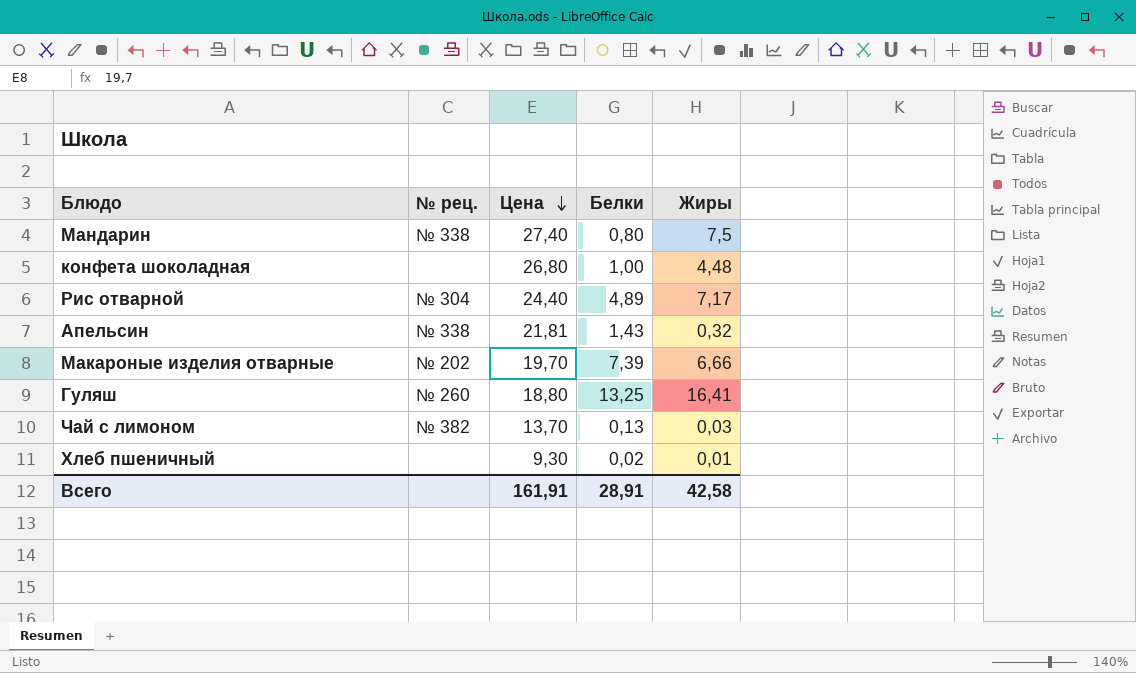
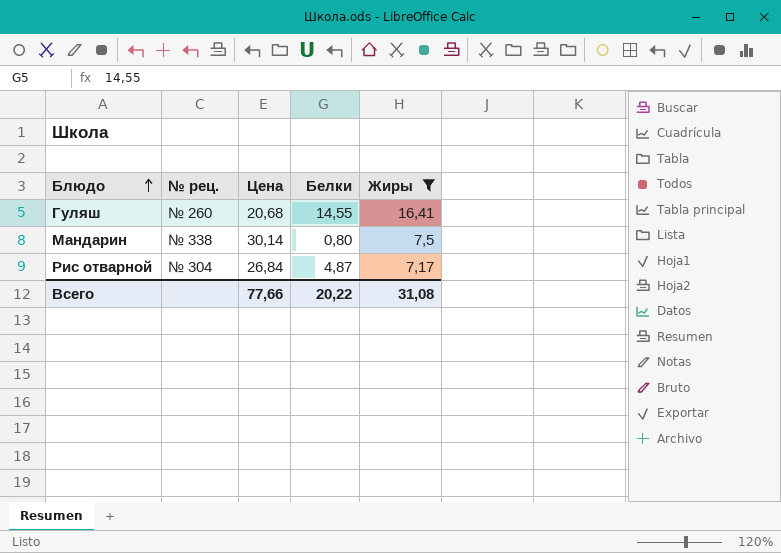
filter: none -> Жиры >= 7,17
row order: Цена descending -> Блюдо ascending
Гуляш | Цена: 18,80 -> 20,68
Гуляш | Белки: 13,25 -> 14,55
Мандарин | Цена: 27,40 -> 30,14
Рис отварной | Цена: 24,40 -> 26,84
Рис отварной | Белки: 4,89 -> 4,87
Всего | Цена: 161,91 -> 77,66
Всего | Белки: 28,91 -> 20,22
Всего | Жиры: 42,58 -> 31,08

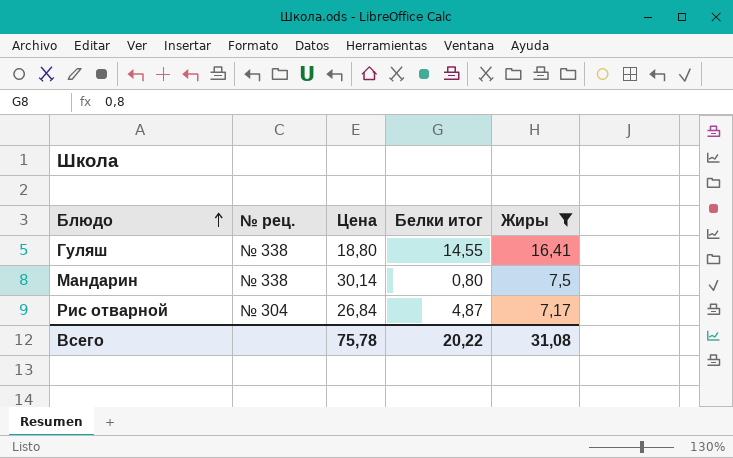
column name: Белки -> Белки итог
Гуляш | № рец.: № 260 -> № 338
Гуляш | Цена: 20,68 -> 18,80
Всего | Цена: 77,66 -> 75,78

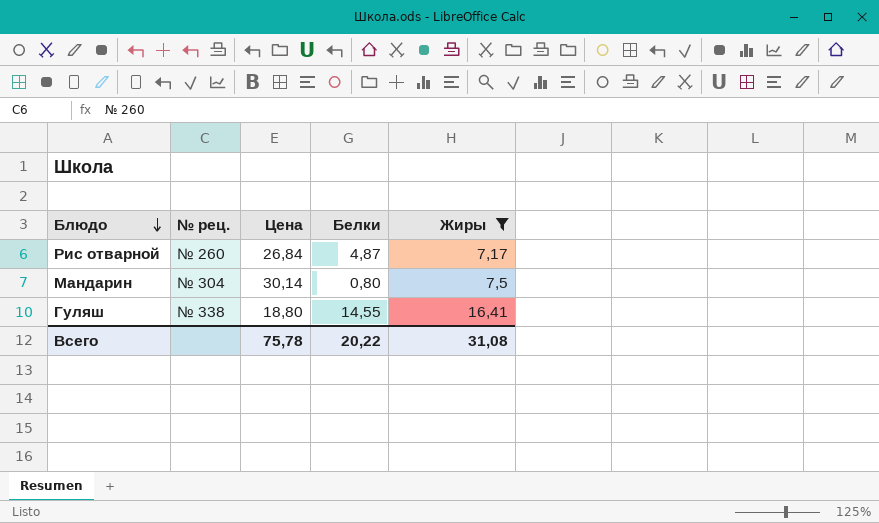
row order: Блюдо ascending -> Блюдо descending
column name: Белки итог -> Белки
Рис отварной | № рец.: № 304 -> № 260
Мандарин | № рец.: № 338 -> № 304

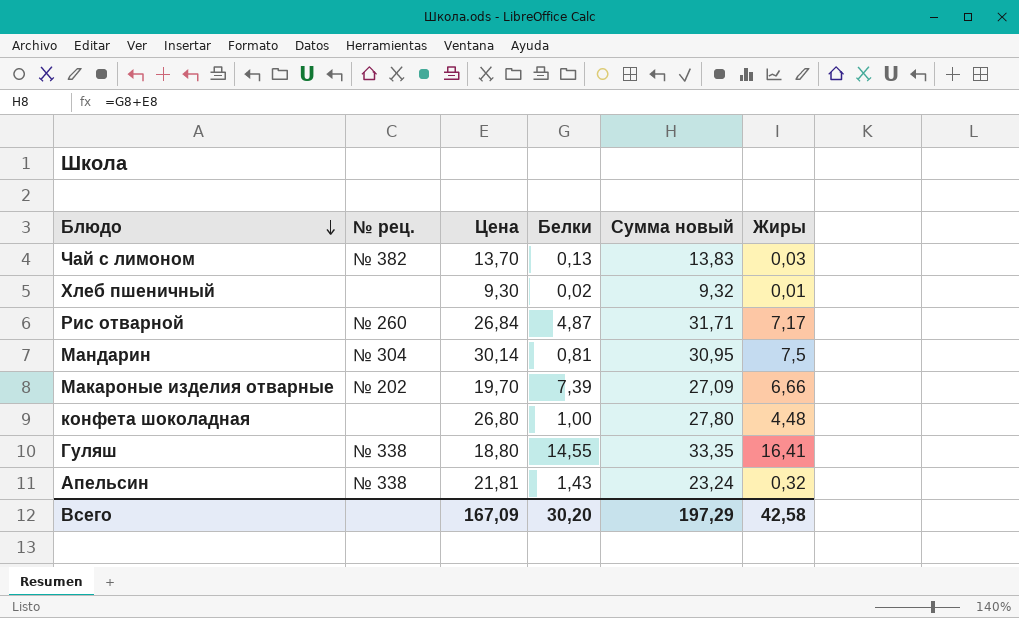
filter: Жиры >= 7,17 -> none
column Сумма новый | formula: none -> [Цена] + [Белки]
Мандарин | Белки: 0,80 -> 0,81
Всего | Цена: 75,78 -> 167,09
Всего | Белки: 20,22 -> 30,20
Всего | Жиры: 31,08 -> 42,58

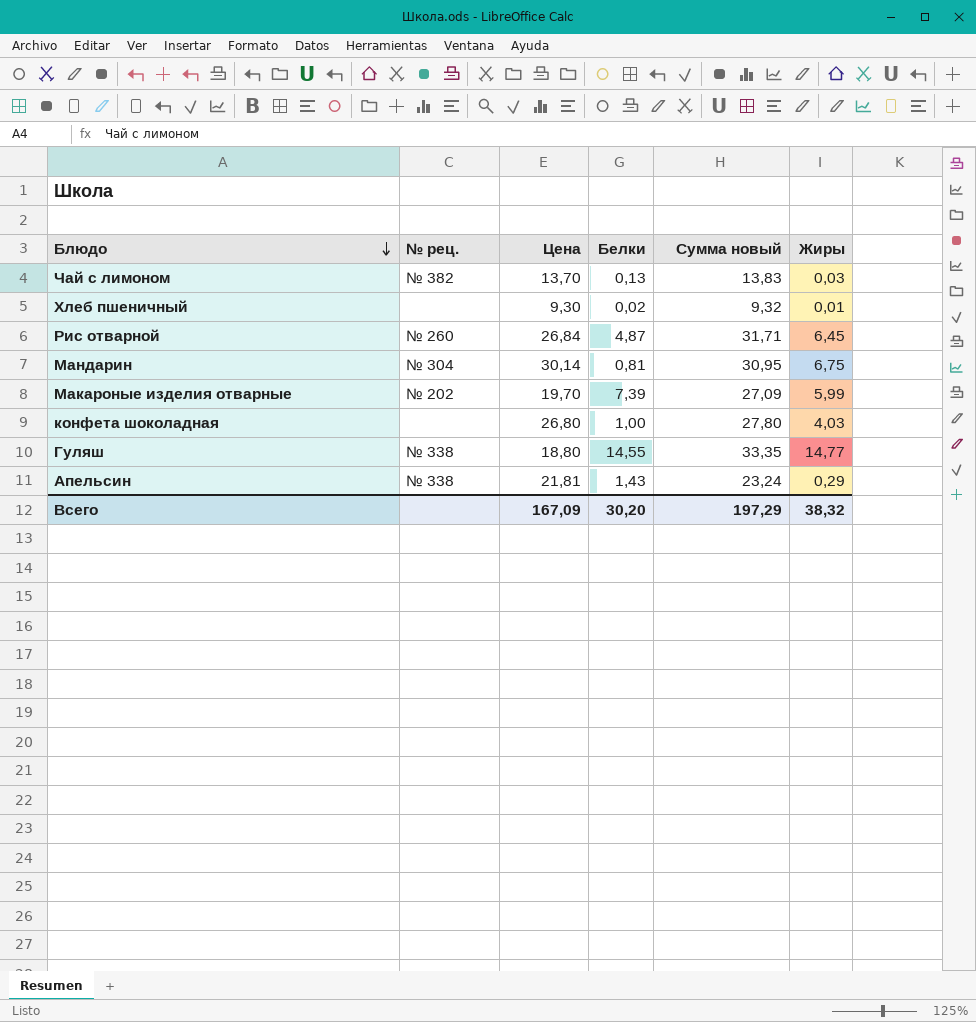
Рис отварной | Жиры: 7,17 -> 6,45
Мандарин | Жиры: 7,5 -> 6,75
Макароные изделия отварные | Жиры: 6,66 -> 5,99
конфета шоколадная | Жиры: 4,48 -> 4,03
Гуляш | Жиры: 16,41 -> 14,77
Апельсин | Жиры: 0,32 -> 0,29
Всего | Жиры: 42,58 -> 38,32

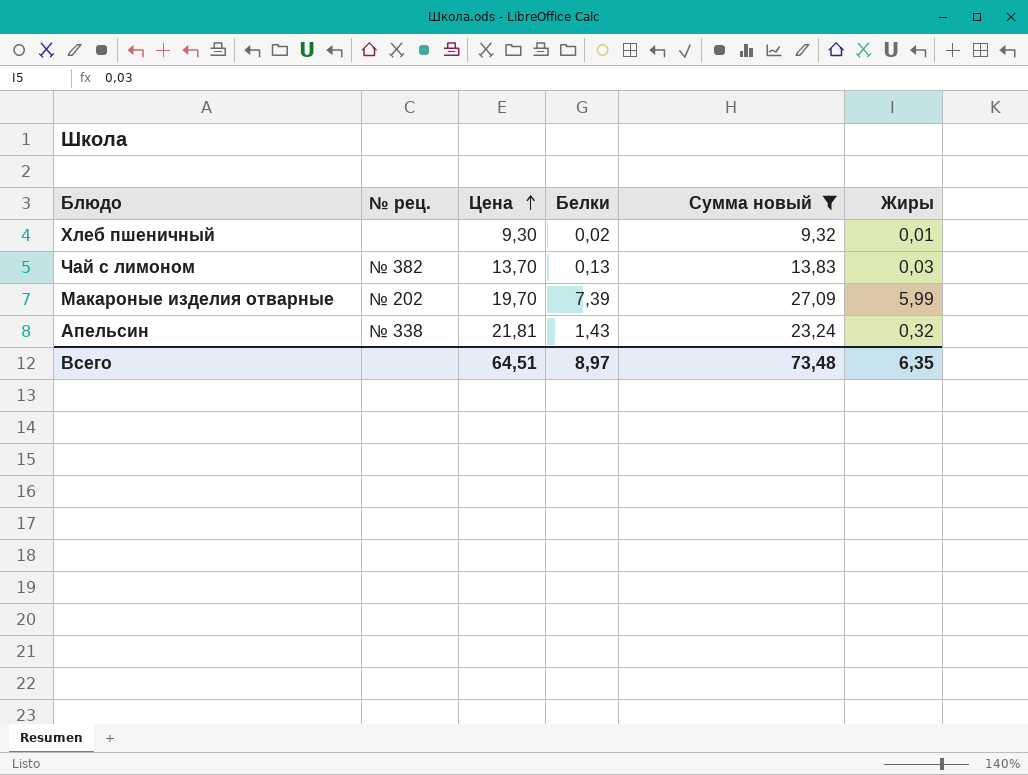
filter: none -> Сумма новый <= 27,09
row order: Блюдо descending -> Цена ascending
Апельсин | Жиры: 0,29 -> 0,32
Всего | Цена: 167,09 -> 64,51
Всего | Белки: 30,20 -> 8,97
Всего | Сумма новый: 197,29 -> 73,48
Всего | Жиры: 38,32 -> 6,35

